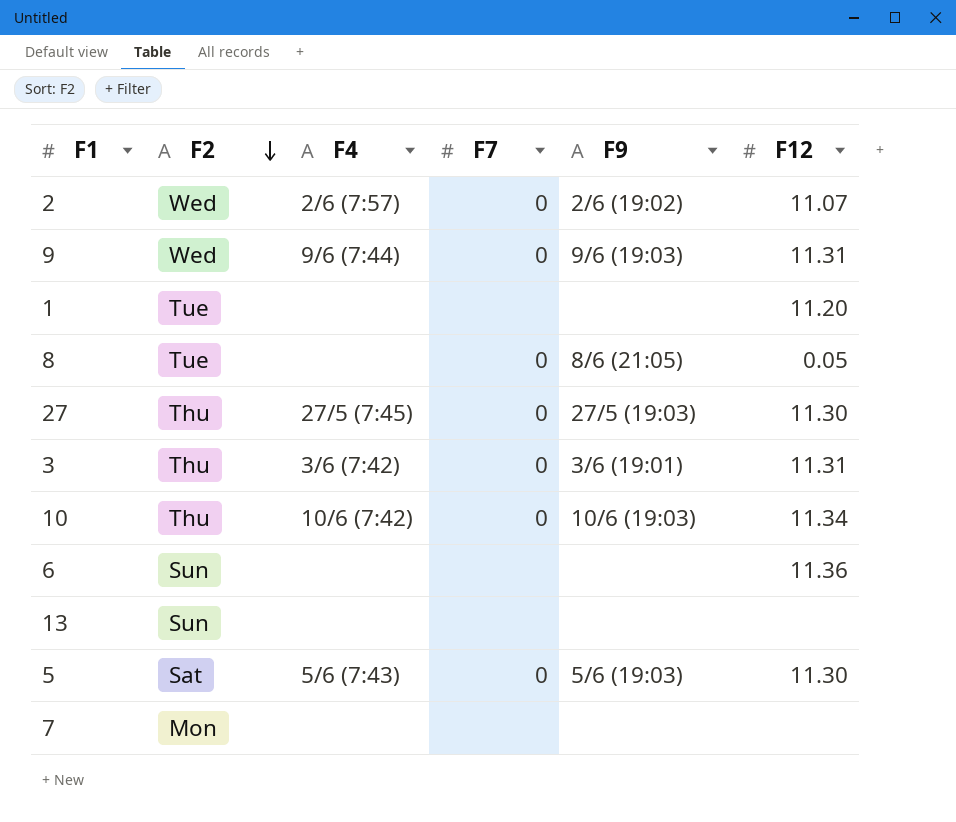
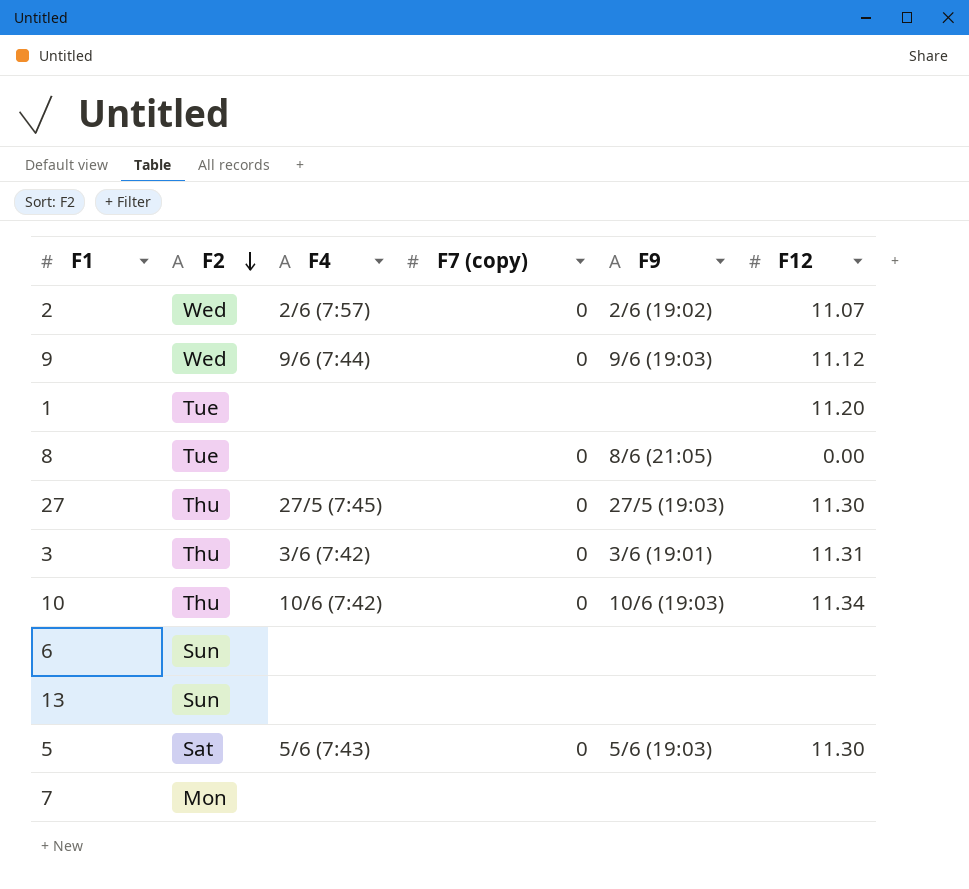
column name: F7 -> F7 (copy)
9 | F12: 11.31 -> 11.12
8 | F12: 0.05 -> 0.00
6 | F12: 11.36 -> none

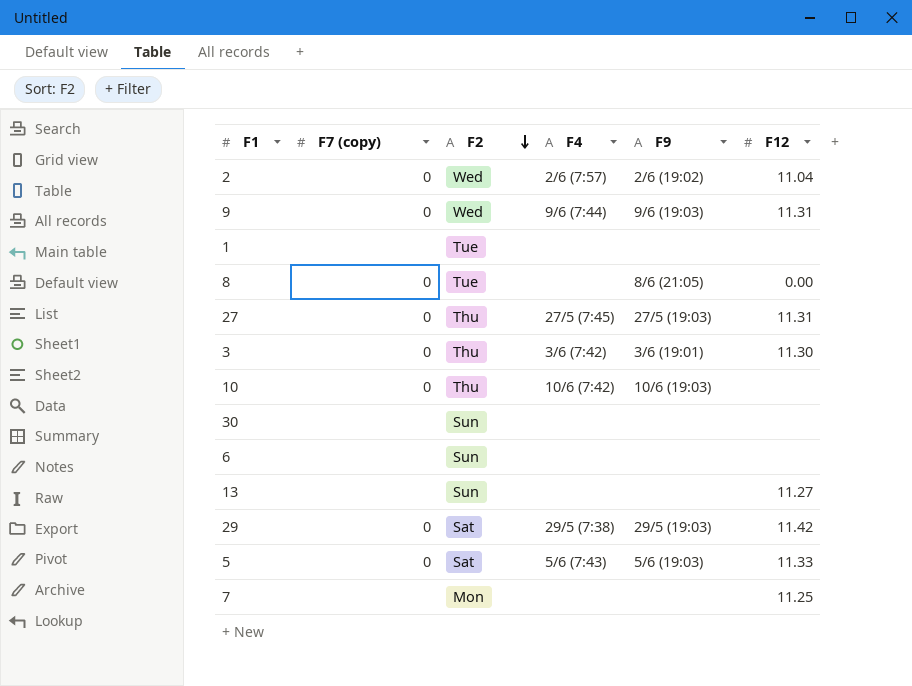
column F7 (copy) | position: 4 -> 2
2 | F12: 11.07 -> 11.04
9 | F12: 11.12 -> 11.31
1 | F12: 11.20 -> none
27 | F12: 11.30 -> 11.31
3 | F12: 11.31 -> 11.30
10 | F12: 11.34 -> none
row 30: none -> none | Sun | none | none | none
13 | F12: none -> 11.27
row 29: none -> 0 | Sat | 29/5 (7:38) | 29/5 (19:03) | 11.42
5 | F12: 11.30 -> 11.33
7 | F12: none -> 11.25

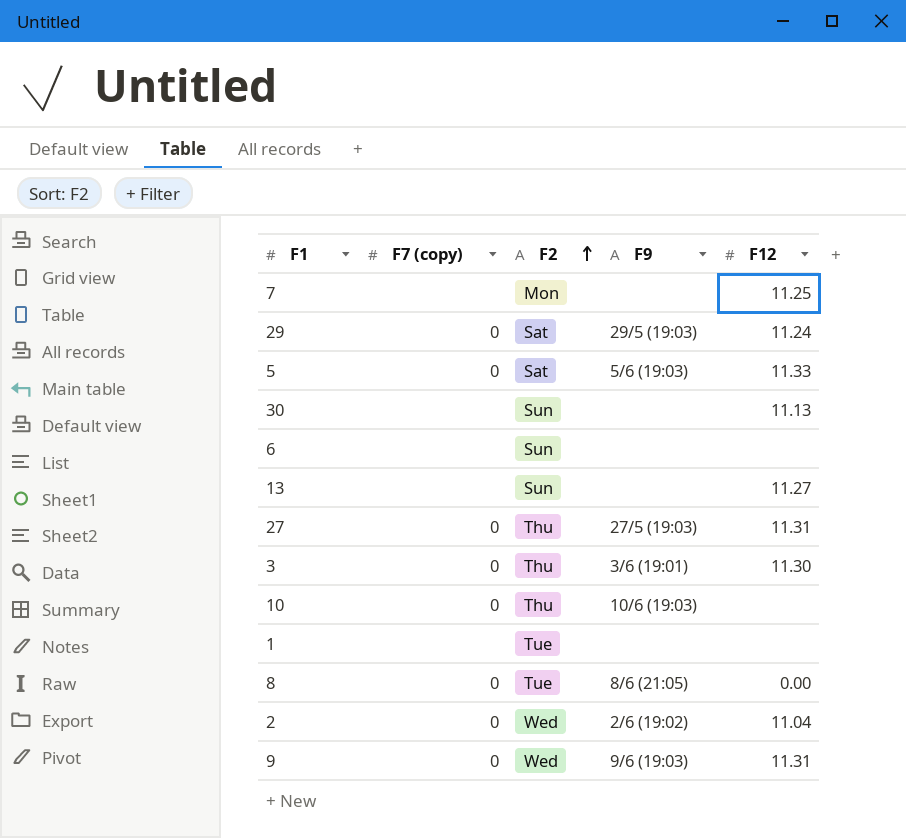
row order: F2 descending -> F2 ascending
column F4 | position: 4 -> none
29 | F12: 11.42 -> 11.24
30 | F12: none -> 11.13

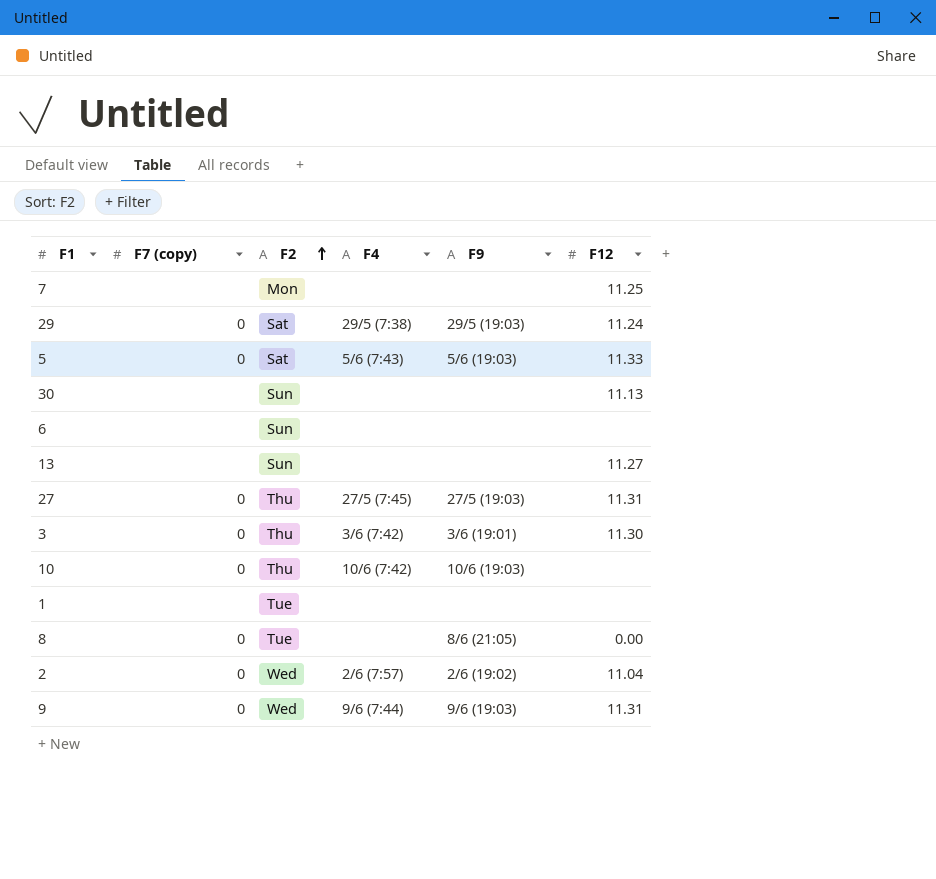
column F4 | position: none -> 4

